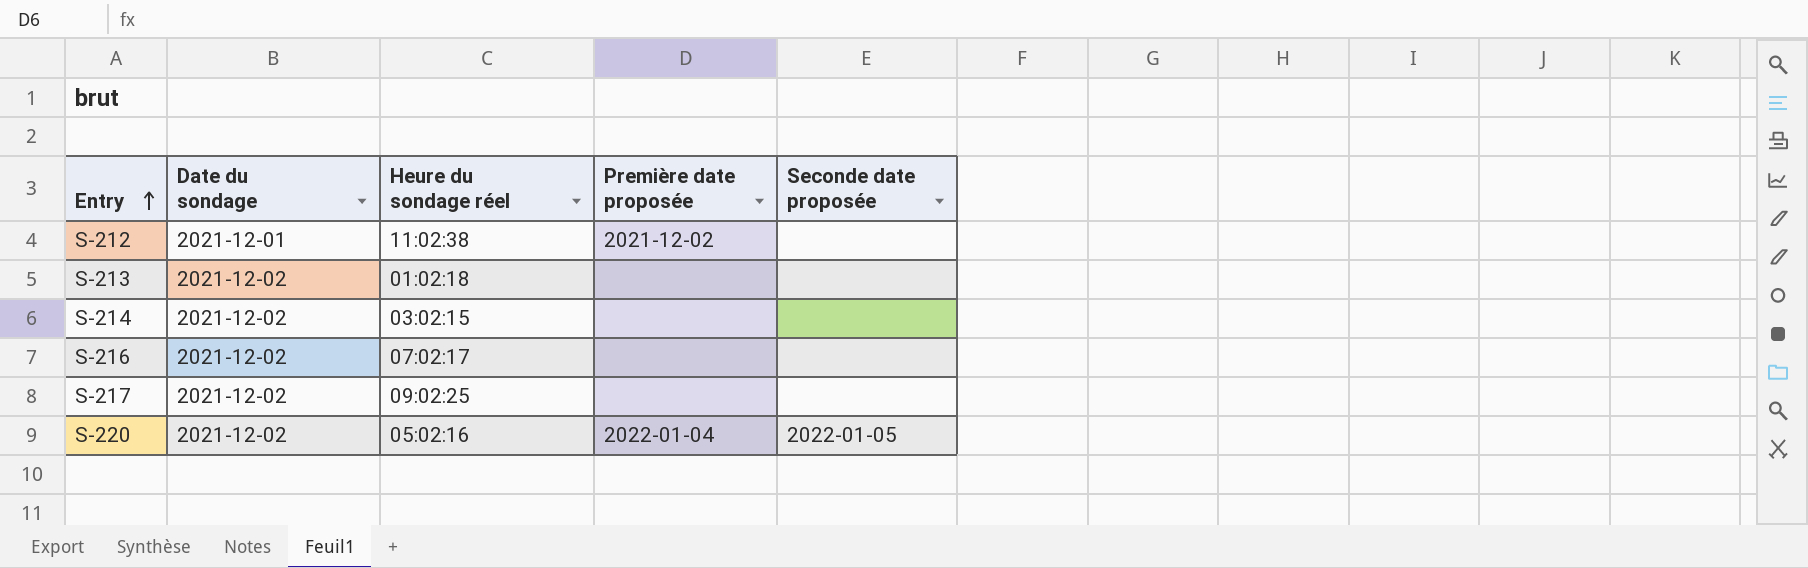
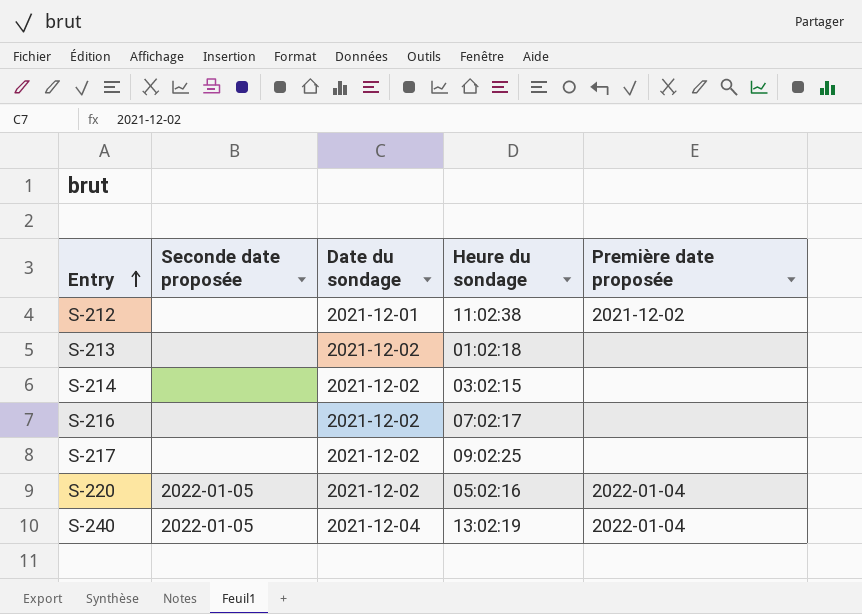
column Seconde date proposée | position: 5 -> 2
column name: Heure du sondage réel -> Heure du sondage
row S-240: none -> 2022-01-05 | 2021-12-04 | 13:02:19 | 2022-01-04

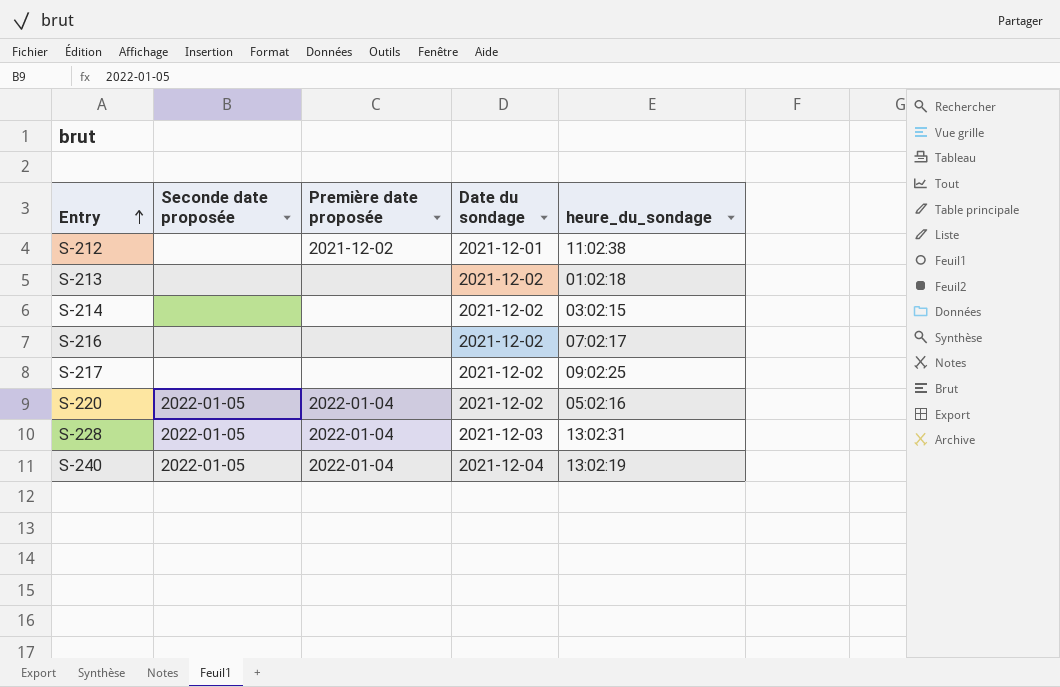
column Première date proposée | position: 5 -> 3
column name: Heure du sondage -> heure_du_sondage
row S-228: none -> 2022-01-05 | 2022-01-04 | 2021-12-03 | 13:02:31

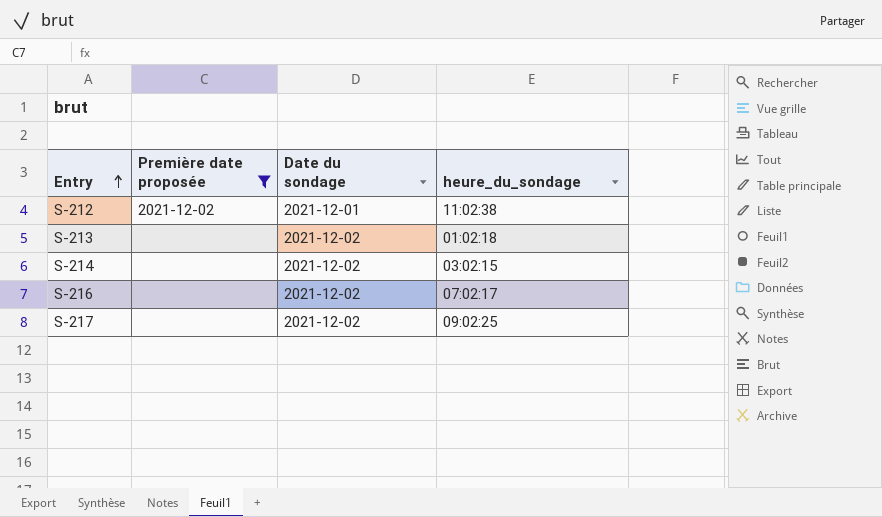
filter: none -> Première date proposée != 2022-01-04
column Seconde date proposée | position: 2 -> none

